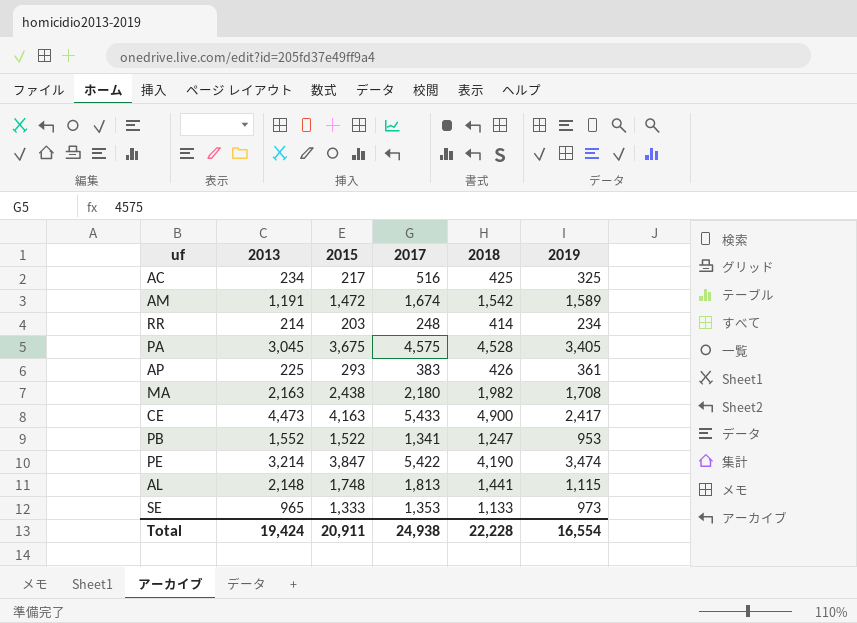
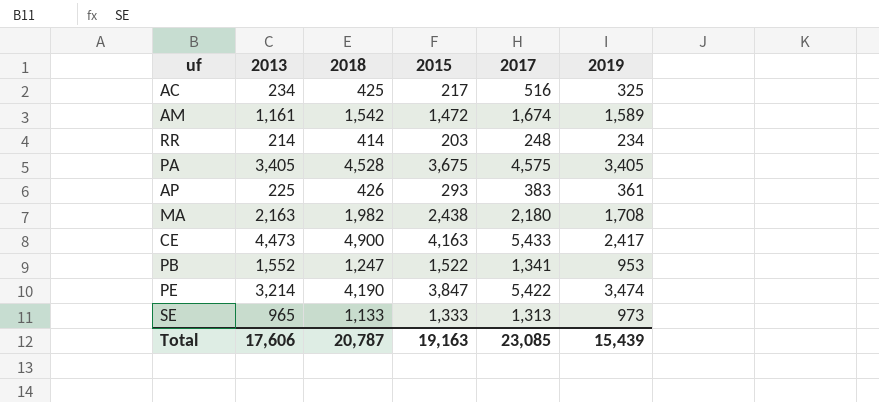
column 2018 | position: 5 -> 3
row AL: 2,148 | 1,748 | 1,813 | 1,441 | 1,115 -> none
AM | 2013: 1,191 -> 1,161
PA | 2013: 3,045 -> 3,405
SE | 2017: 1,353 -> 1,313
Total | 2013: 19,424 -> 17,606
Total | 2018: 22,228 -> 20,787
Total | 2015: 20,911 -> 19,163
Total | 2017: 24,938 -> 23,085
Total | 2019: 16,554 -> 15,439

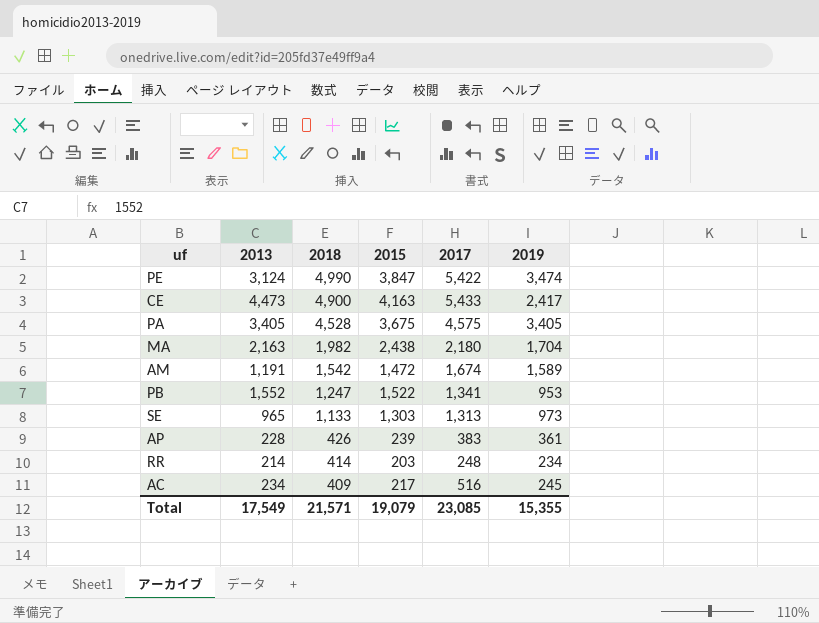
row order: none -> 2018 descending
PE | 2013: 3,214 -> 3,124
PE | 2018: 4,190 -> 4,990
MA | 2019: 1,708 -> 1,704
AM | 2013: 1,161 -> 1,191
SE | 2015: 1,333 -> 1,303
AP | 2013: 225 -> 228
AP | 2015: 293 -> 239
AC | 2018: 425 -> 409
AC | 2019: 325 -> 245
Total | 2013: 17,606 -> 17,549
Total | 2018: 20,787 -> 21,571
Total | 2015: 19,163 -> 19,079
Total | 2019: 15,439 -> 15,355

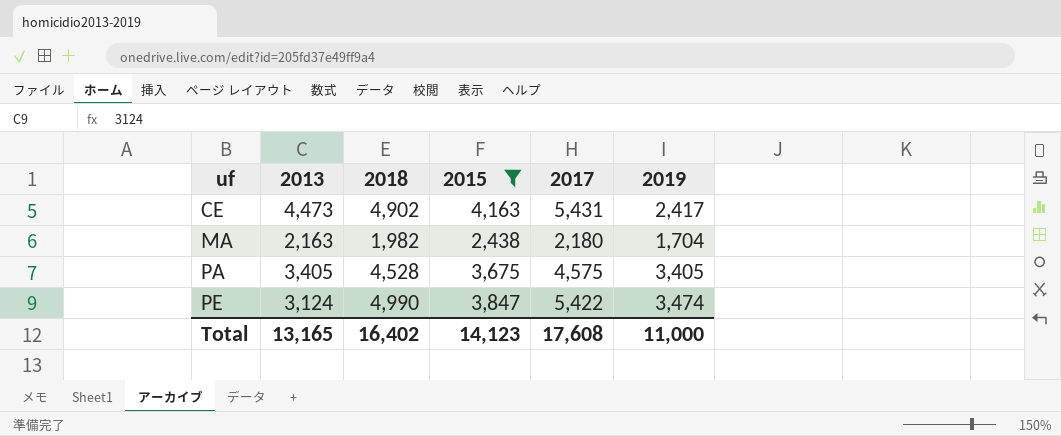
filter: none -> 2015 >= 2,438
row order: 2018 descending -> uf ascending
CE | 2018: 4,900 -> 4,902
CE | 2017: 5,433 -> 5,431
Total | 2013: 17,549 -> 13,165
Total | 2018: 21,571 -> 16,402
Total | 2015: 19,079 -> 14,123
Total | 2017: 23,085 -> 17,608
Total | 2019: 15,355 -> 11,000

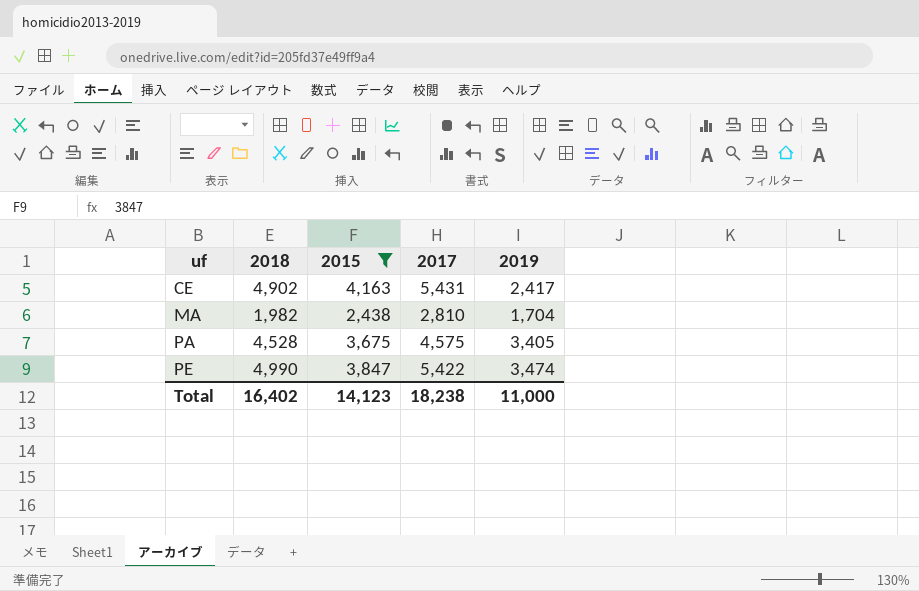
column 2013 | position: 2 -> none
MA | 2017: 2,180 -> 2,810
Total | 2017: 17,608 -> 18,238

